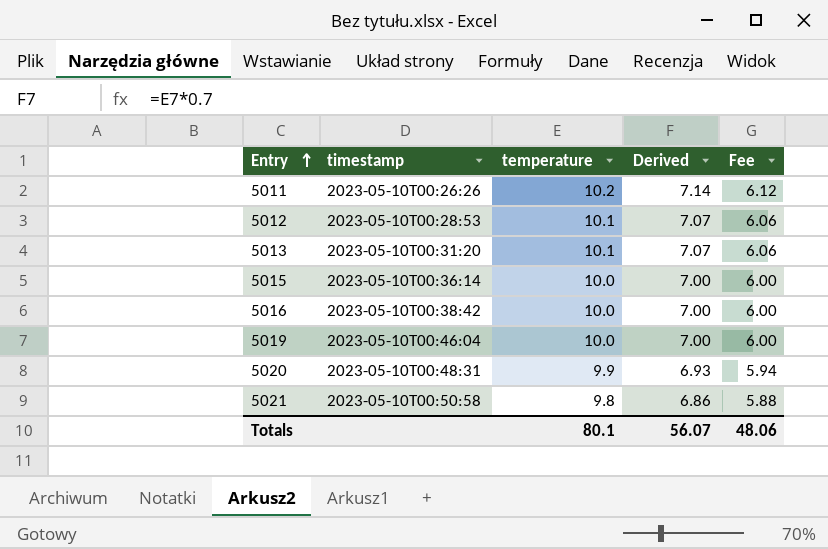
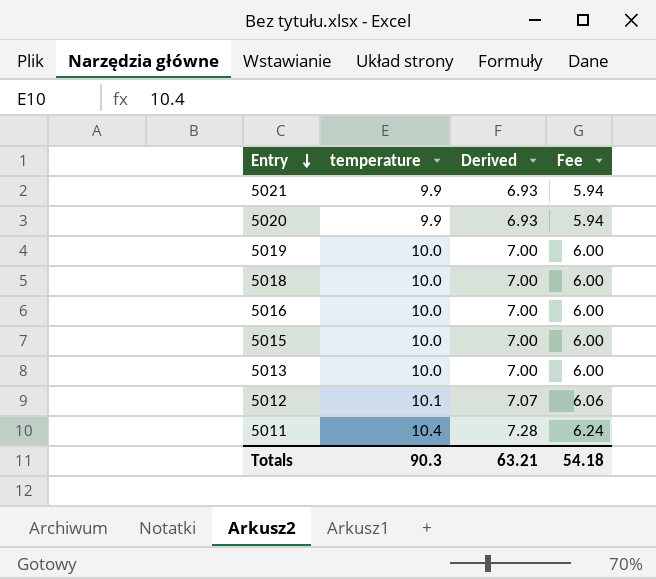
row order: Entry ascending -> Entry descending
column timestamp | position: 2 -> none
5021 | temperature: 9.8 -> 9.9
5021 | Derived: 6.86 -> 6.93
5021 | Fee: 5.88 -> 5.94
row 5018: none -> 10.0 | 7.00 | 6.00
5013 | temperature: 10.1 -> 10.0
5013 | Derived: 7.07 -> 7.00
5013 | Fee: 6.06 -> 6.00
5011 | temperature: 10.2 -> 10.4
5011 | Derived: 7.14 -> 7.28
5011 | Fee: 6.12 -> 6.24
Totals | temperature: 80.1 -> 90.3
Totals | Derived: 56.07 -> 63.21
Totals | Fee: 48.06 -> 54.18

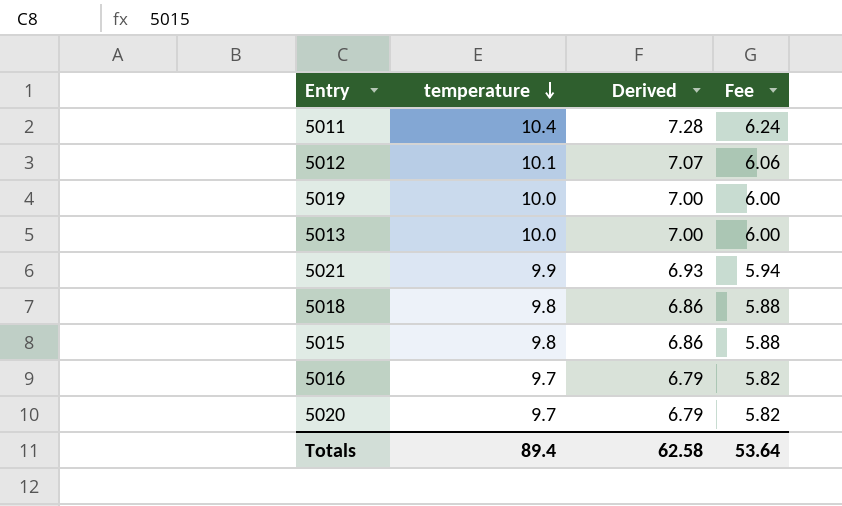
row order: Entry descending -> temperature descending
5018 | temperature: 10.0 -> 9.8
5018 | Derived: 7.00 -> 6.86
5018 | Fee: 6.00 -> 5.88
5015 | temperature: 10.0 -> 9.8
5015 | Derived: 7.00 -> 6.86
5015 | Fee: 6.00 -> 5.88
5016 | temperature: 10.0 -> 9.7
5016 | Derived: 7.00 -> 6.79
5016 | Fee: 6.00 -> 5.82
5020 | temperature: 9.9 -> 9.7
5020 | Derived: 6.93 -> 6.79
5020 | Fee: 5.94 -> 5.82
Totals | temperature: 90.3 -> 89.4
Totals | Derived: 63.21 -> 62.58
Totals | Fee: 54.18 -> 53.64

